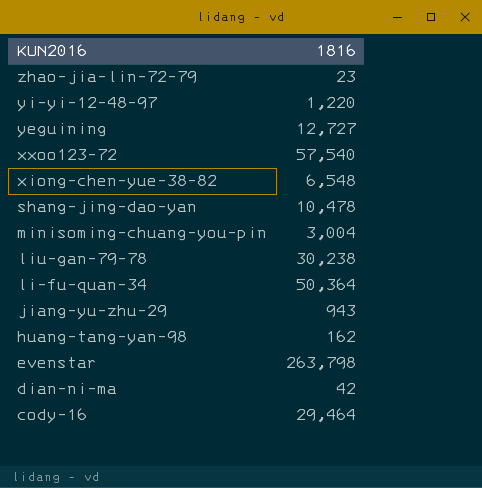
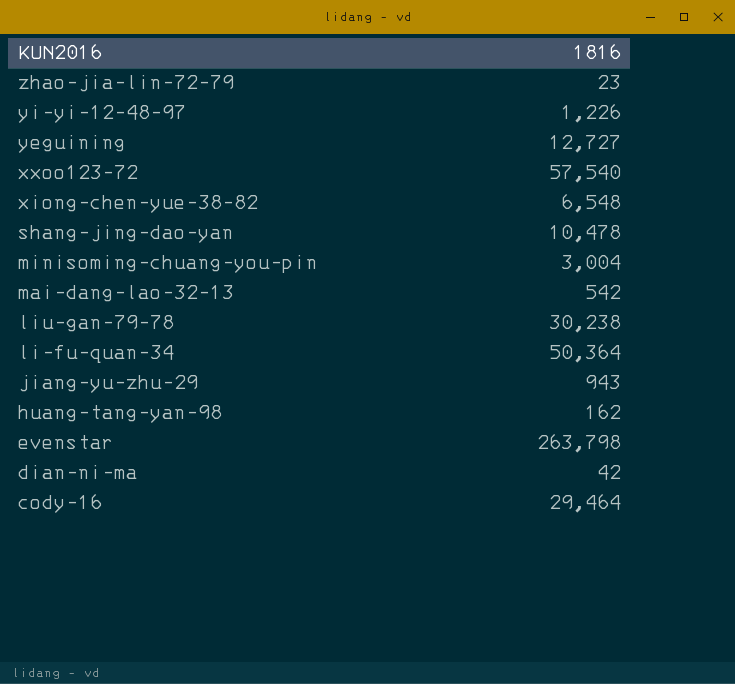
yi-yi-12-48-97 | 1816: 1,220 -> 1,226
row mai-dang-lao-32-13: none -> 542

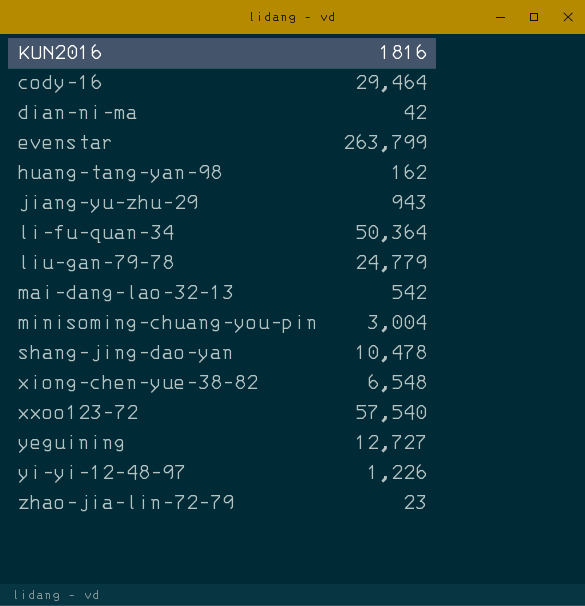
row order: KUN2016 descending -> KUN2016 ascending
evenstar | 1816: 263,798 -> 263,799
liu-gan-79-78 | 1816: 30,238 -> 24,779

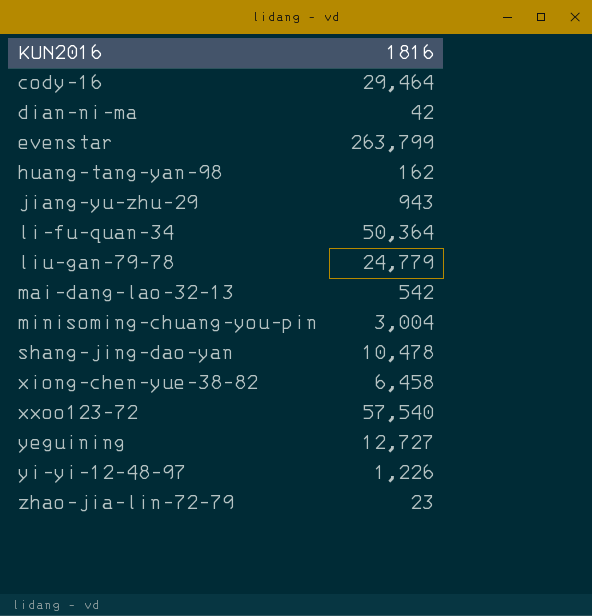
xiong-chen-yue-38-82 | 1816: 6,548 -> 6,458

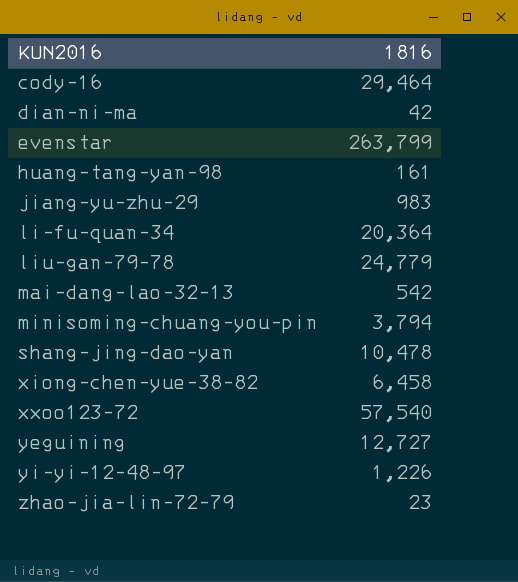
huang-tang-yan-98 | 1816: 162 -> 161
jiang-yu-zhu-29 | 1816: 943 -> 983
li-fu-quan-34 | 1816: 50,364 -> 20,364
minisoming-chuang-you-pin | 1816: 3,004 -> 3,794

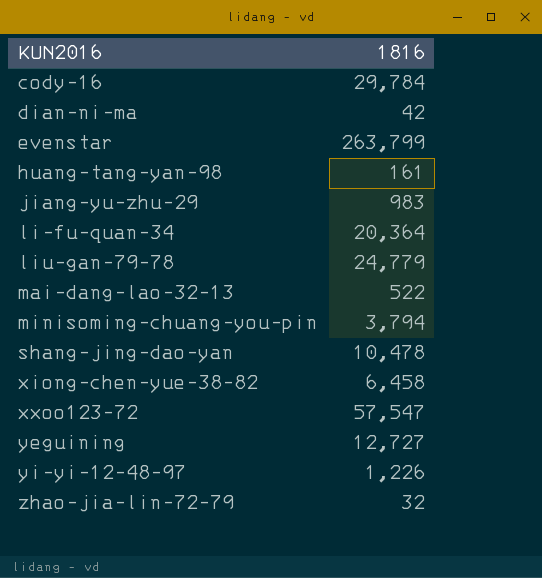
cody-16 | 1816: 29,464 -> 29,784
mai-dang-lao-32-13 | 1816: 542 -> 522
xxoo123-72 | 1816: 57,540 -> 57,547
zhao-jia-lin-72-79 | 1816: 23 -> 32

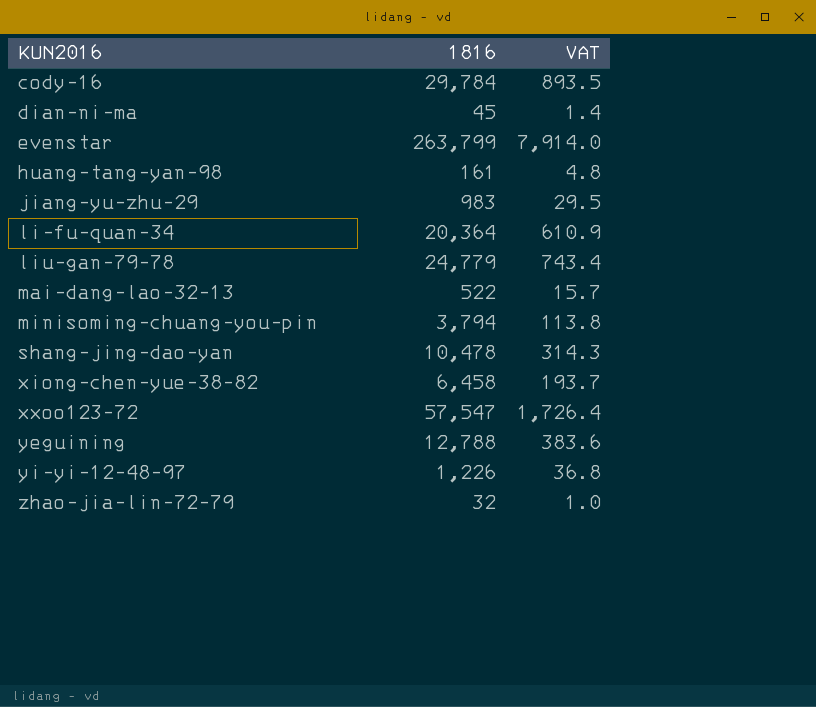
column VAT | formula: none -> [1816] * 0.03
dian-ni-ma | 1816: 42 -> 45
yeguining | 1816: 12,727 -> 12,788

